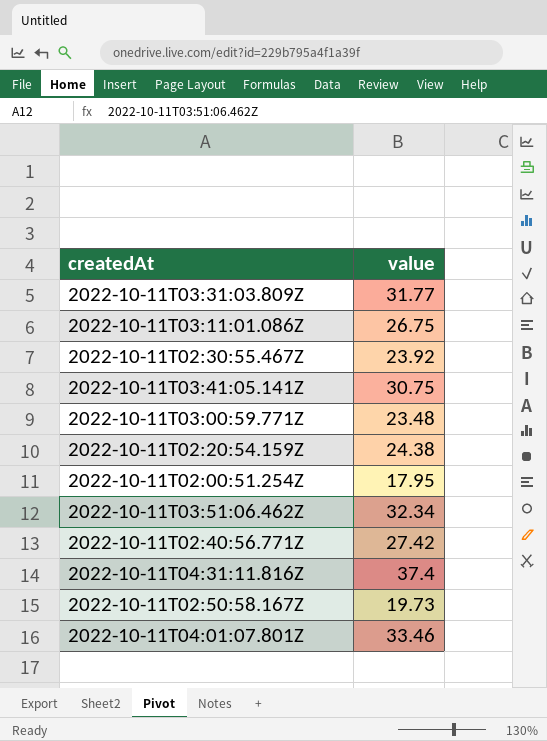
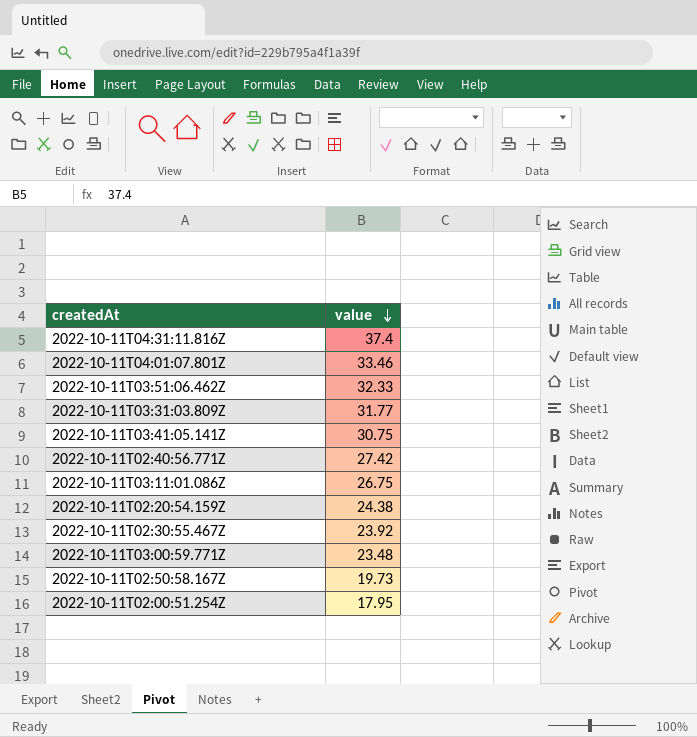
row order: none -> value descending
2022-10-11T03:51:06.462Z | value: 32.34 -> 32.33

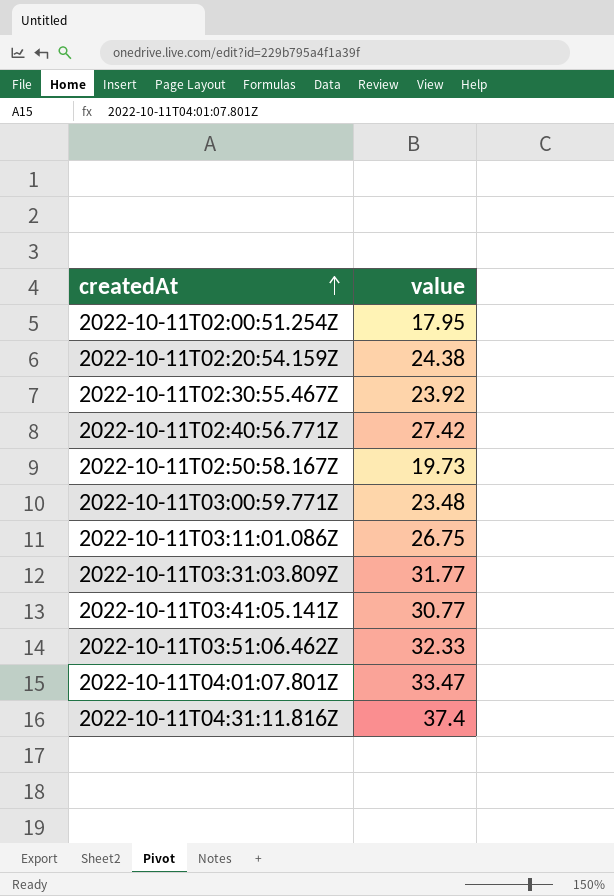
row order: value descending -> createdAt ascending
2022-10-11T03:41:05.141Z | value: 30.75 -> 30.77
2022-10-11T04:01:07.801Z | value: 33.46 -> 33.47

